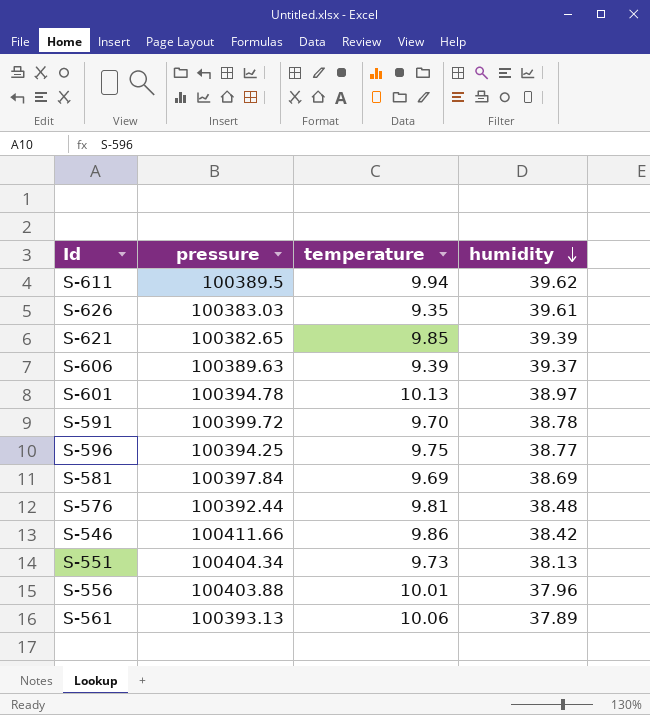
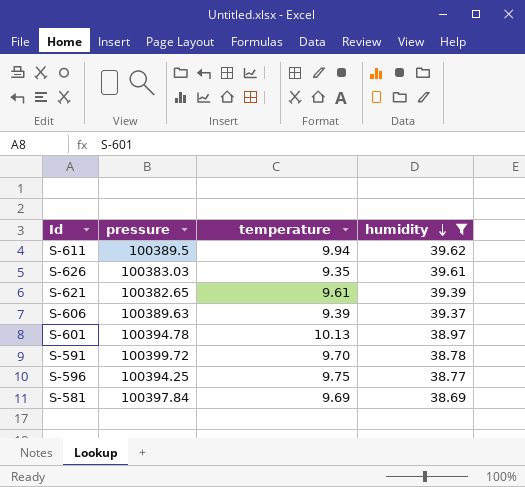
filter: none -> humidity >= 38.69
S-621 | temperature: 9.85 -> 9.61

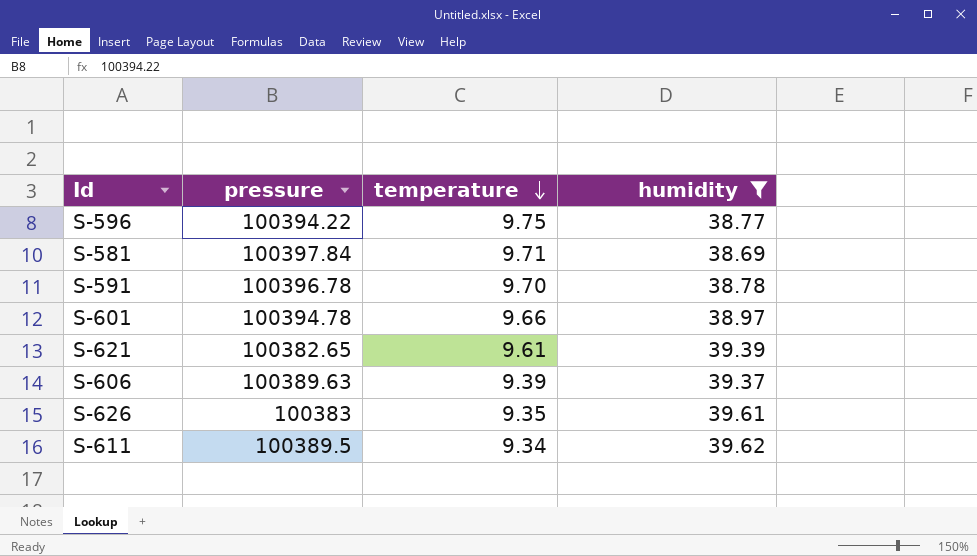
row order: humidity descending -> temperature descending
S-596 | pressure: 100394.25 -> 100394.22
S-581 | temperature: 9.69 -> 9.71
S-591 | pressure: 100399.72 -> 100396.78
S-601 | temperature: 10.13 -> 9.66
S-626 | pressure: 100383.03 -> 100383
S-611 | temperature: 9.94 -> 9.34

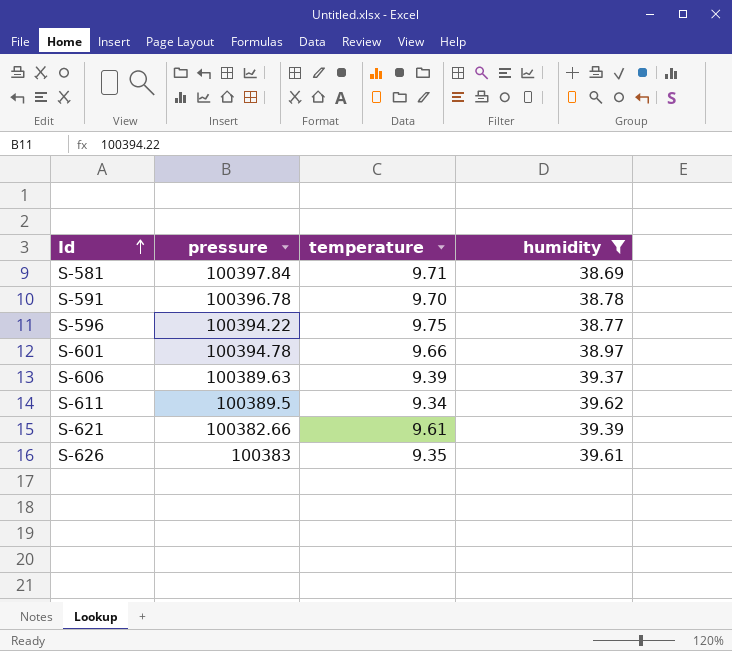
row order: temperature descending -> Id ascending
S-621 | pressure: 100382.65 -> 100382.66

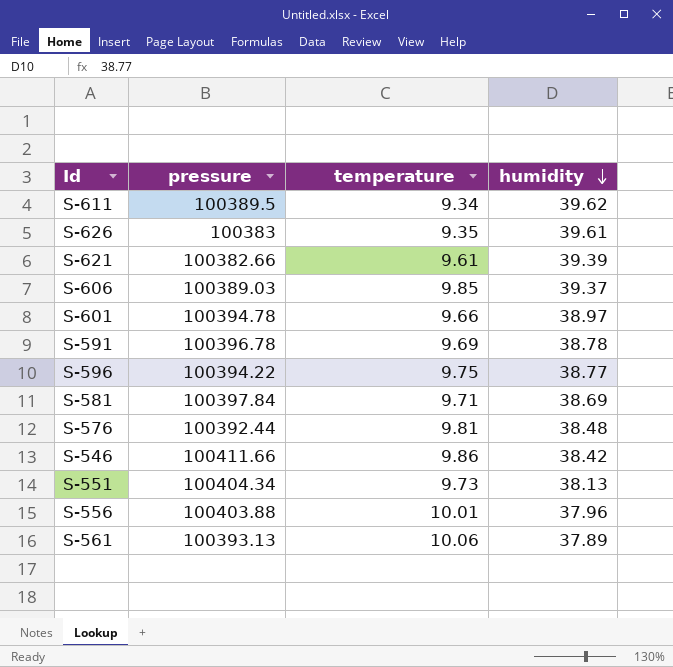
filter: humidity >= 38.69 -> none
row order: Id ascending -> humidity descending
S-606 | pressure: 100389.63 -> 100389.03
S-606 | temperature: 9.39 -> 9.85
S-591 | temperature: 9.70 -> 9.69

